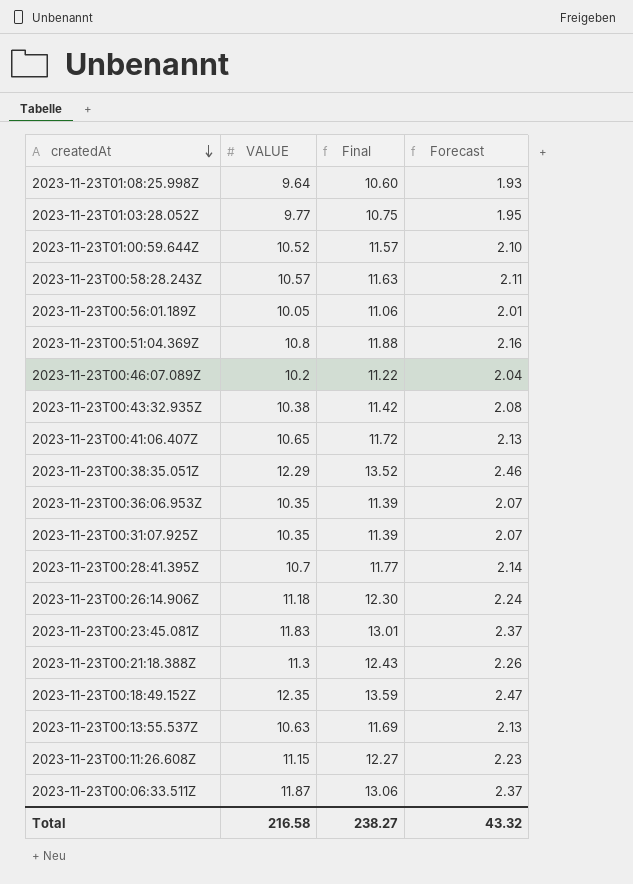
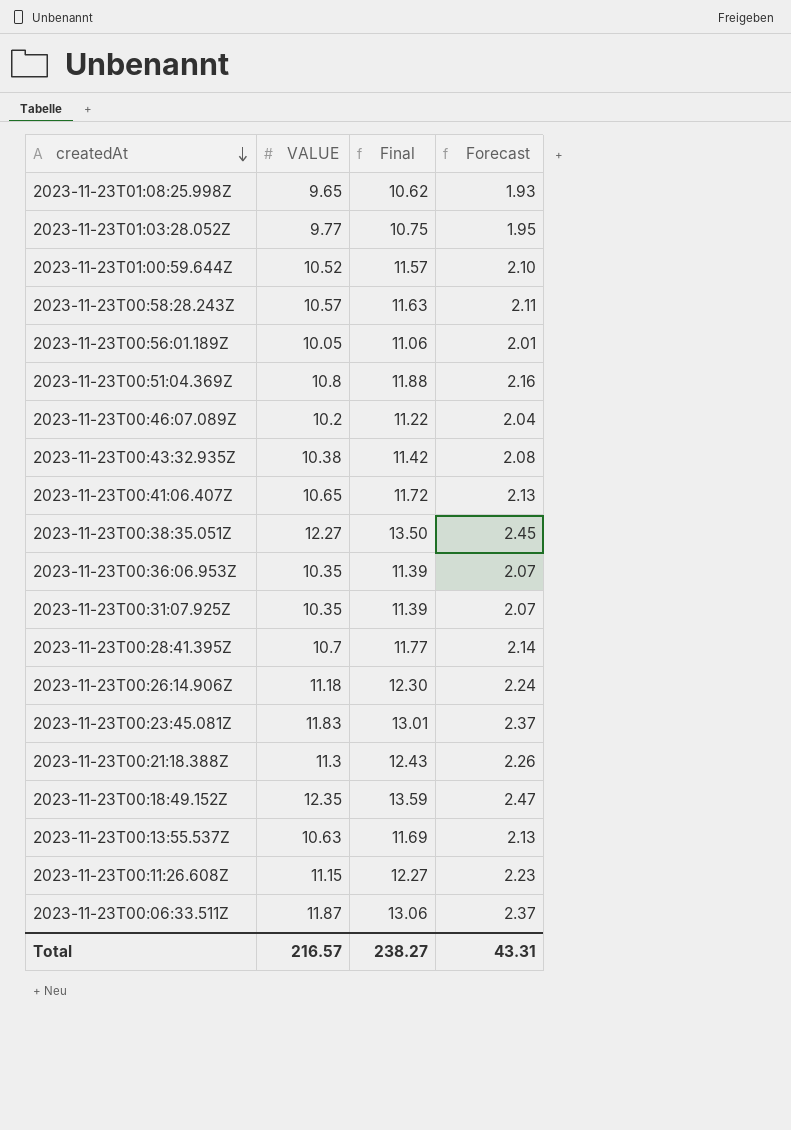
2023-11-23T01:08:25.998Z | VALUE: 9.64 -> 9.65
2023-11-23T01:08:25.998Z | Final: 10.60 -> 10.62
2023-11-23T00:38:35.051Z | VALUE: 12.29 -> 12.27
2023-11-23T00:38:35.051Z | Final: 13.52 -> 13.50
2023-11-23T00:38:35.051Z | Forecast: 2.46 -> 2.45
Total | VALUE: 216.58 -> 216.57
Total | Forecast: 43.32 -> 43.31

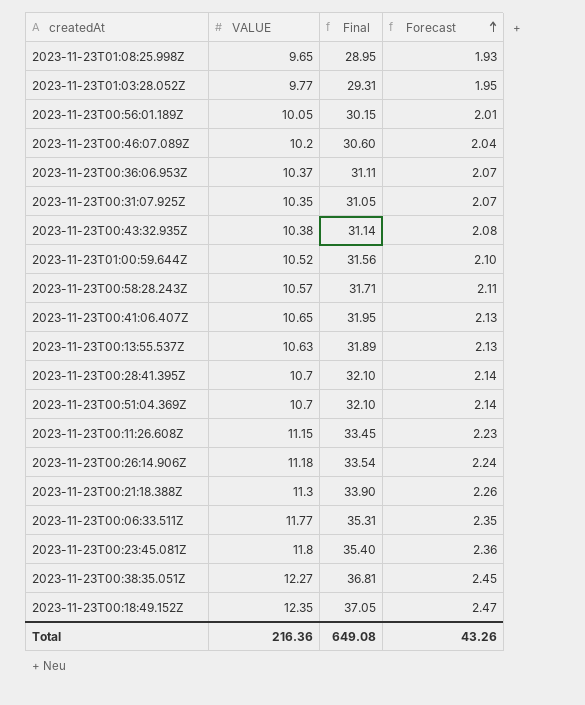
row order: createdAt descending -> Forecast ascending
column Final | formula: [VALUE] * 1.1 -> [VALUE] * 3
2023-11-23T00:36:06.953Z | VALUE: 10.35 -> 10.37
2023-11-23T00:51:04.369Z | VALUE: 10.8 -> 10.7
2023-11-23T00:51:04.369Z | Forecast: 2.16 -> 2.14
2023-11-23T00:06:33.511Z | VALUE: 11.87 -> 11.77
2023-11-23T00:06:33.511Z | Forecast: 2.37 -> 2.35
2023-11-23T00:23:45.081Z | VALUE: 11.83 -> 11.8
2023-11-23T00:23:45.081Z | Forecast: 2.37 -> 2.36
Total | VALUE: 216.57 -> 216.36
Total | Final: 238.27 -> 649.08
Total | Forecast: 43.31 -> 43.26

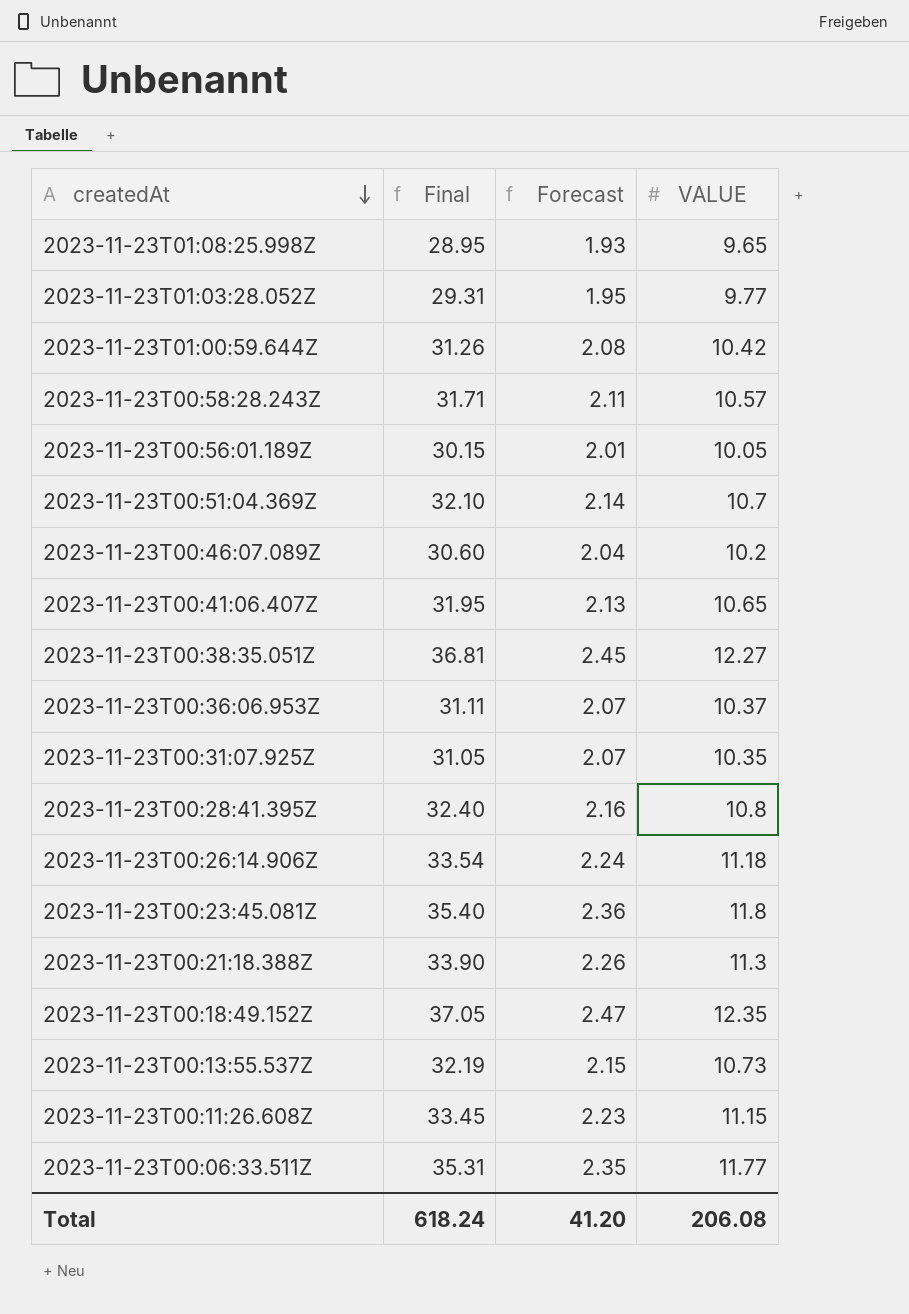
row order: Forecast ascending -> createdAt descending
column VALUE | position: 2 -> 4
row 2023-11-23T00:43:32.935Z: 10.38 | 31.14 | 2.08 -> none
2023-11-23T01:00:59.644Z | Final: 31.56 -> 31.26
2023-11-23T01:00:59.644Z | Forecast: 2.10 -> 2.08
2023-11-23T01:00:59.644Z | VALUE: 10.52 -> 10.42
2023-11-23T00:28:41.395Z | Final: 32.10 -> 32.40
2023-11-23T00:28:41.395Z | Forecast: 2.14 -> 2.16
2023-11-23T00:28:41.395Z | VALUE: 10.7 -> 10.8
2023-11-23T00:13:55.537Z | Final: 31.89 -> 32.19
2023-11-23T00:13:55.537Z | Forecast: 2.13 -> 2.15
2023-11-23T00:13:55.537Z | VALUE: 10.63 -> 10.73
Total | Final: 649.08 -> 618.24
Total | Forecast: 43.26 -> 41.20
Total | VALUE: 216.36 -> 206.08

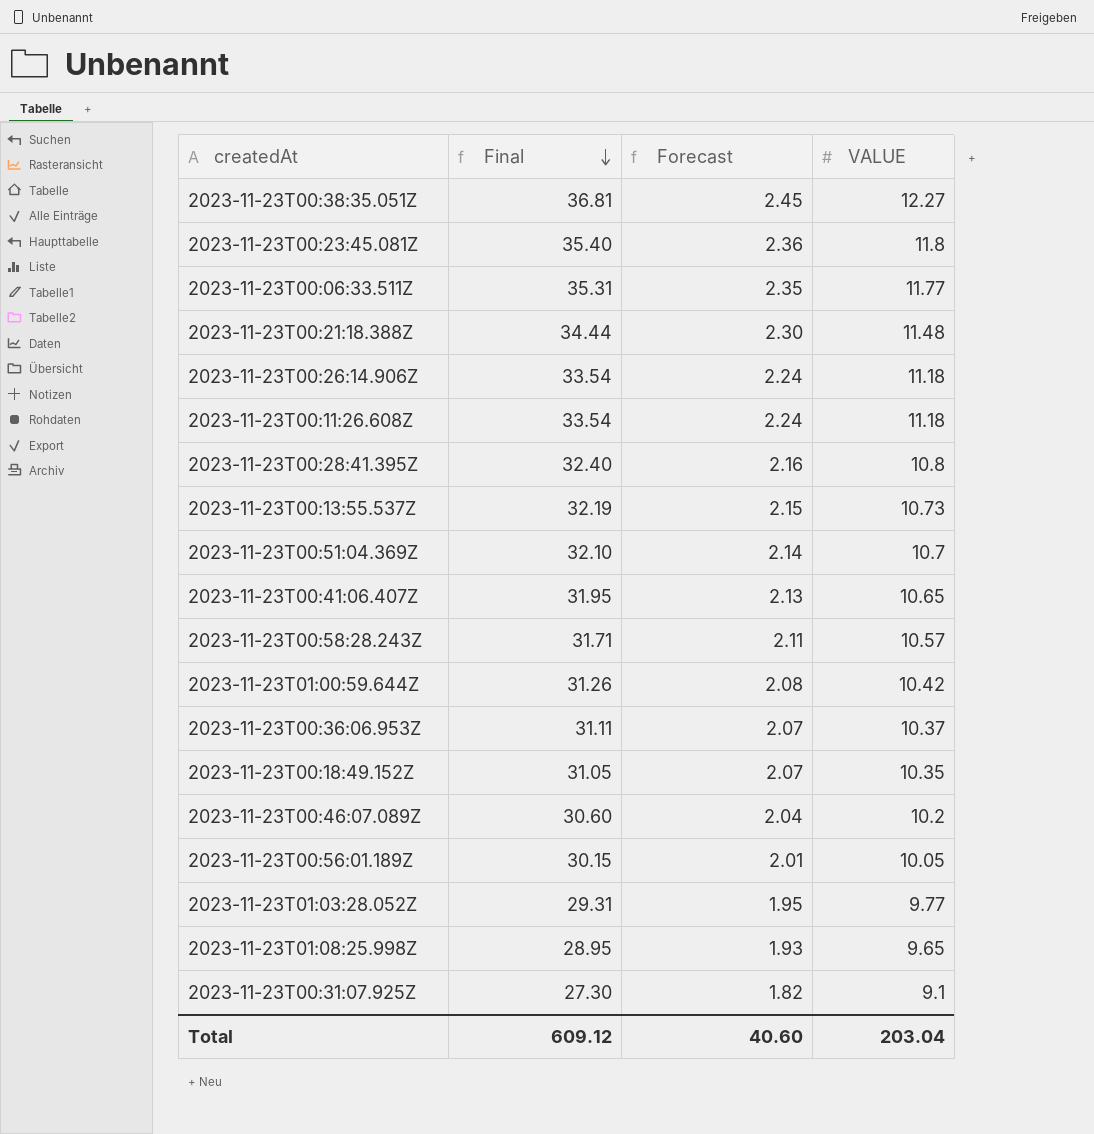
row order: createdAt descending -> Final descending
2023-11-23T00:21:18.388Z | Final: 33.90 -> 34.44
2023-11-23T00:21:18.388Z | Forecast: 2.26 -> 2.30
2023-11-23T00:21:18.388Z | VALUE: 11.3 -> 11.48
2023-11-23T00:11:26.608Z | Final: 33.45 -> 33.54
2023-11-23T00:11:26.608Z | Forecast: 2.23 -> 2.24
2023-11-23T00:11:26.608Z | VALUE: 11.15 -> 11.18
2023-11-23T00:18:49.152Z | Final: 37.05 -> 31.05
2023-11-23T00:18:49.152Z | Forecast: 2.47 -> 2.07
2023-11-23T00:18:49.152Z | VALUE: 12.35 -> 10.35
2023-11-23T00:31:07.925Z | Final: 31.05 -> 27.30
2023-11-23T00:31:07.925Z | Forecast: 2.07 -> 1.82
2023-11-23T00:31:07.925Z | VALUE: 10.35 -> 9.1
Total | Final: 618.24 -> 609.12
Total | Forecast: 41.20 -> 40.60
Total | VALUE: 206.08 -> 203.04

